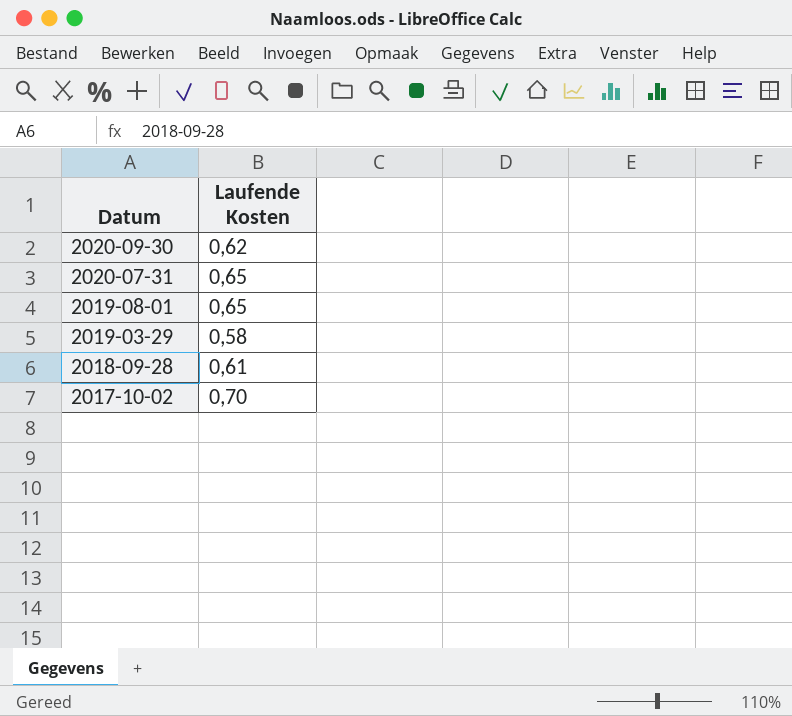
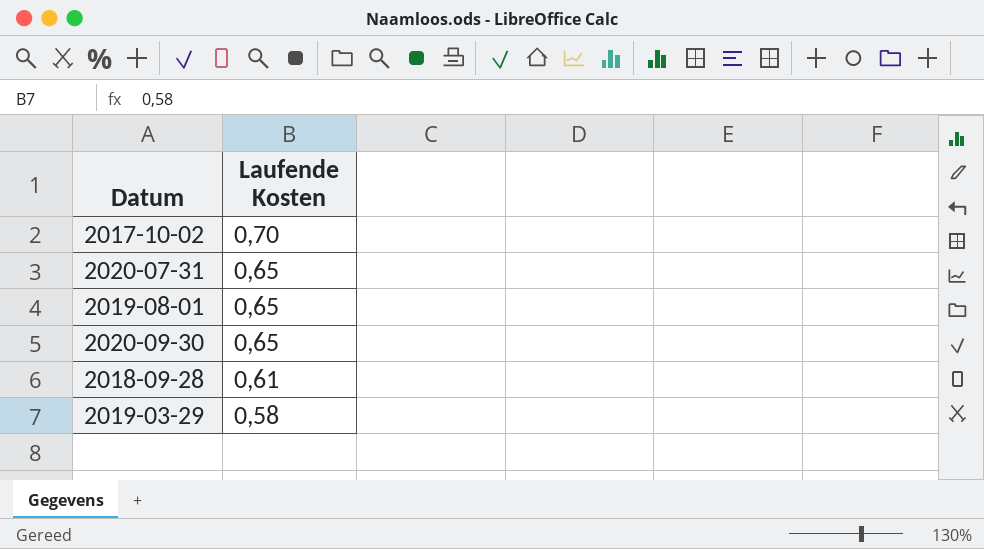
row order: Datum descending -> Laufende Kosten descending
2020-09-30 | Laufende Kosten: 0,62 -> 0,65

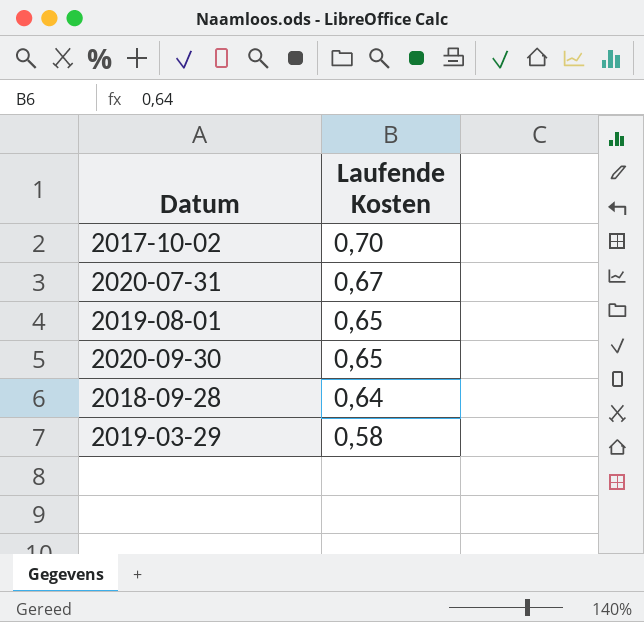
2020-07-31 | Laufende Kosten: 0,65 -> 0,67
2018-09-28 | Laufende Kosten: 0,61 -> 0,64

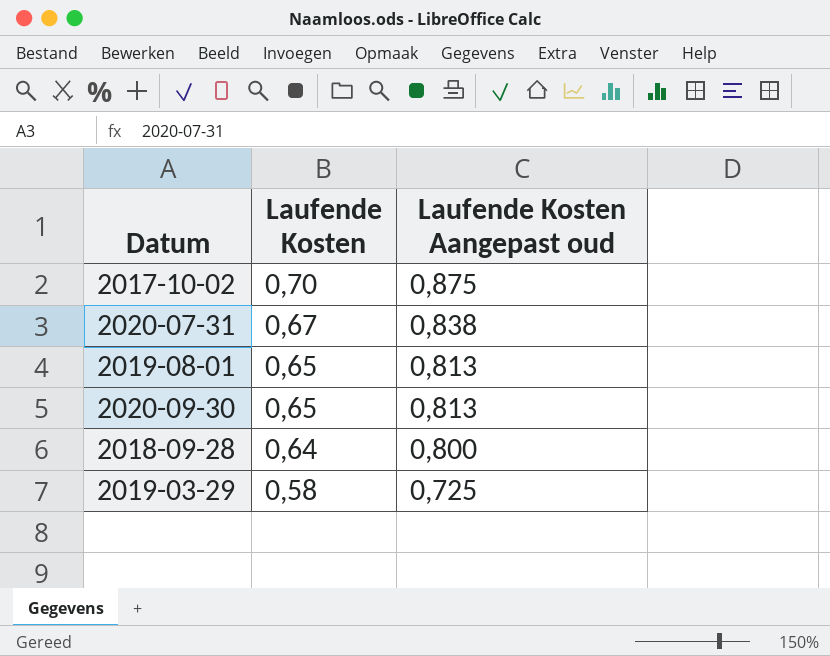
column Laufende Kosten Aangepast oud | formula: none -> [Laufende Kosten] * 1,25

